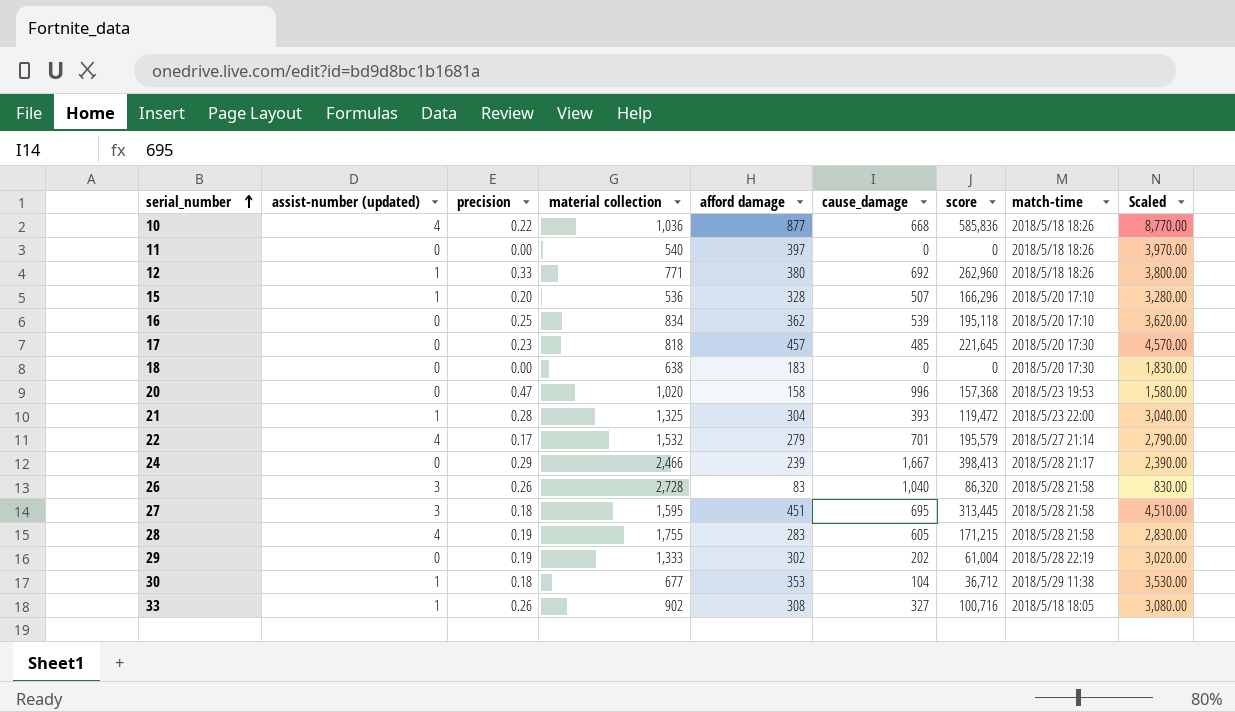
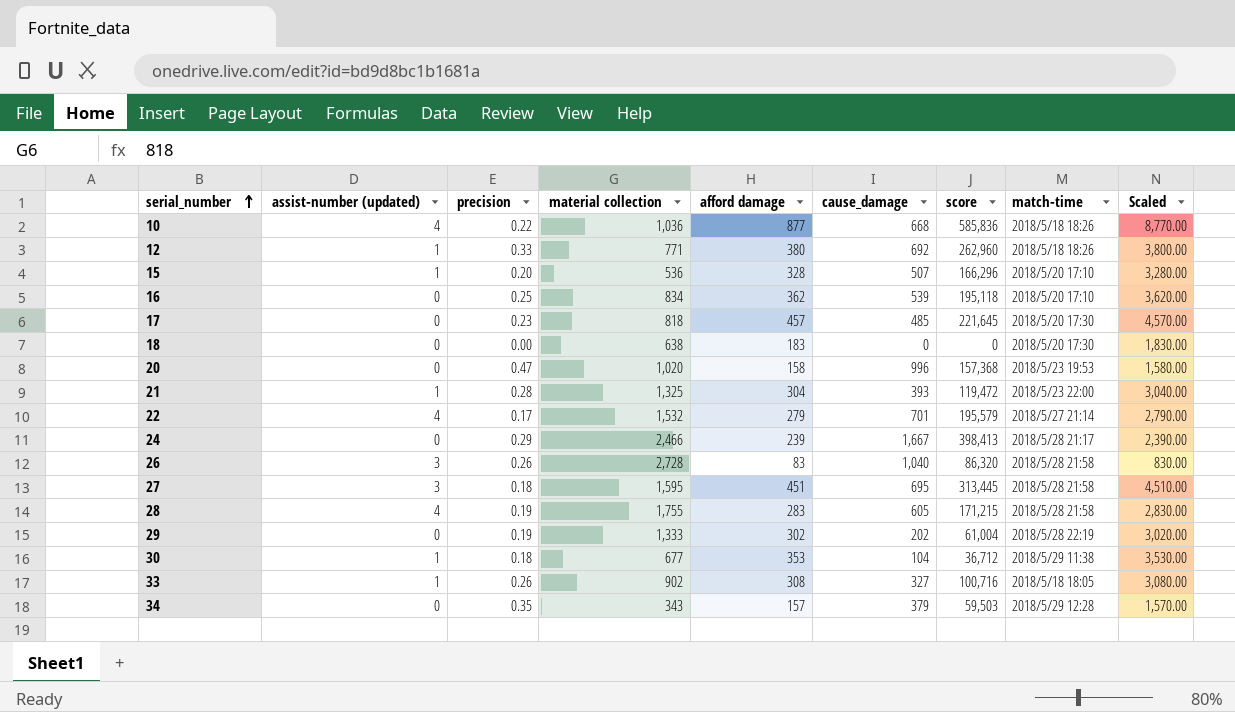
row 11: 0 | 0.00 | 540 | 397 | 0 | 0 | 2018/5/18 18:26 | 3,970.00 -> none
row 34: none -> 0 | 0.35 | 343 | 157 | 379 | 59,503 | 2018/5/29 12:28 | 1,570.00

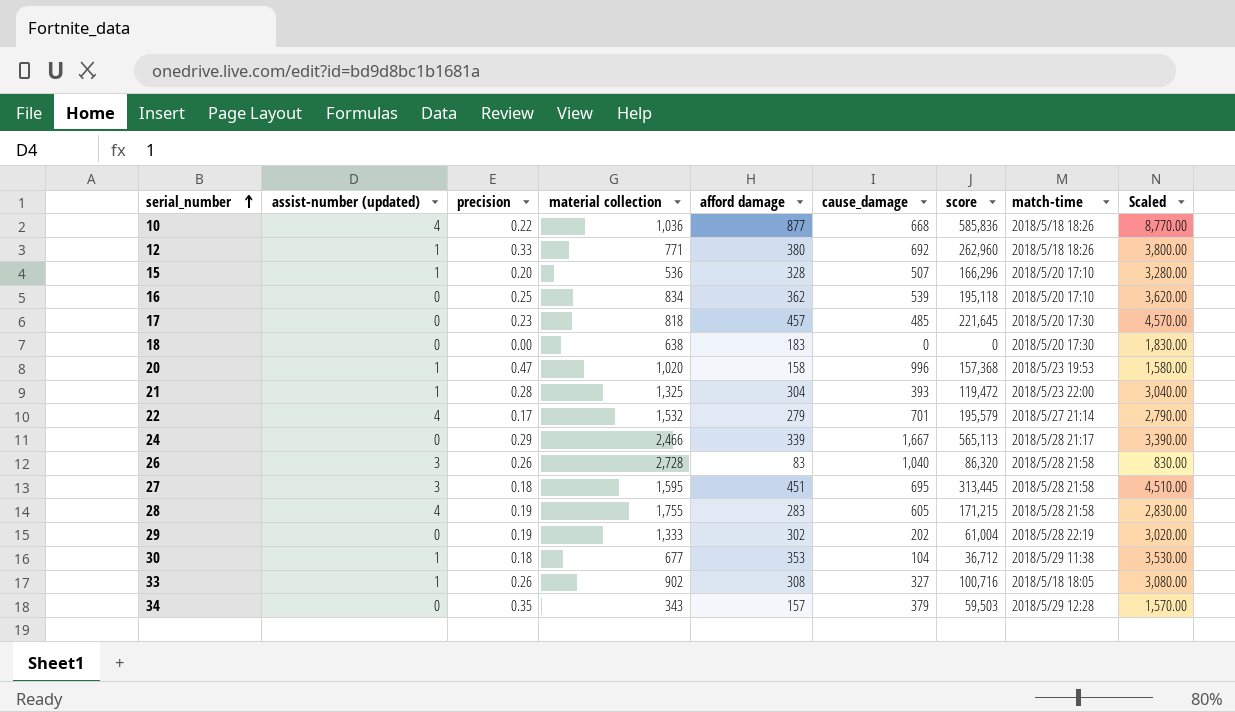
20 | assist-number (updated): 0 -> 1
24 | afford damage: 239 -> 339
24 | score: 398,413 -> 565,113
24 | Scaled: 2,390.00 -> 3,390.00

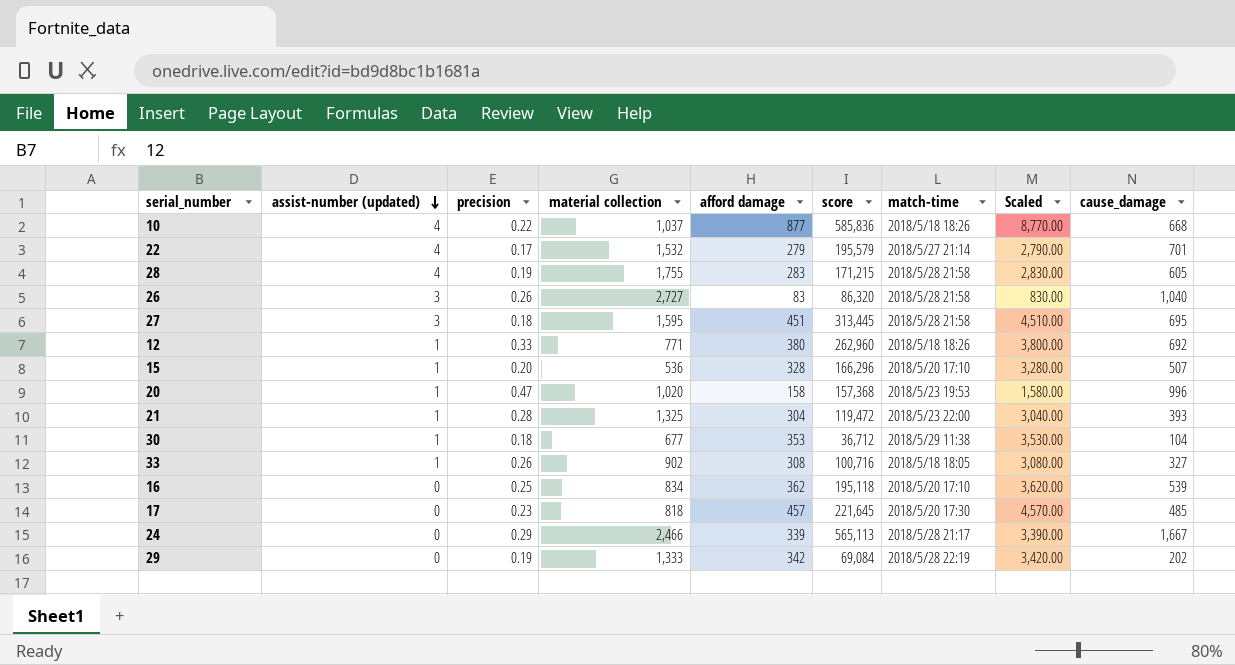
row order: serial_number ascending -> assist-number (updated) descending
column cause_damage | position: 6 -> 9
row 18: 0 | 0.00 | 638 | 183 | 0 | 0 | 2018/5/20 17:30 | 1,830.00 -> none
row 34: 0 | 0.35 | 343 | 157 | 379 | 59,503 | 2018/5/29 12:28 | 1,570.00 -> none
10 | material collection: 1,036 -> 1,037
26 | material collection: 2,728 -> 2,727
29 | afford damage: 302 -> 342
29 | score: 61,004 -> 69,084
29 | Scaled: 3,020.00 -> 3,420.00

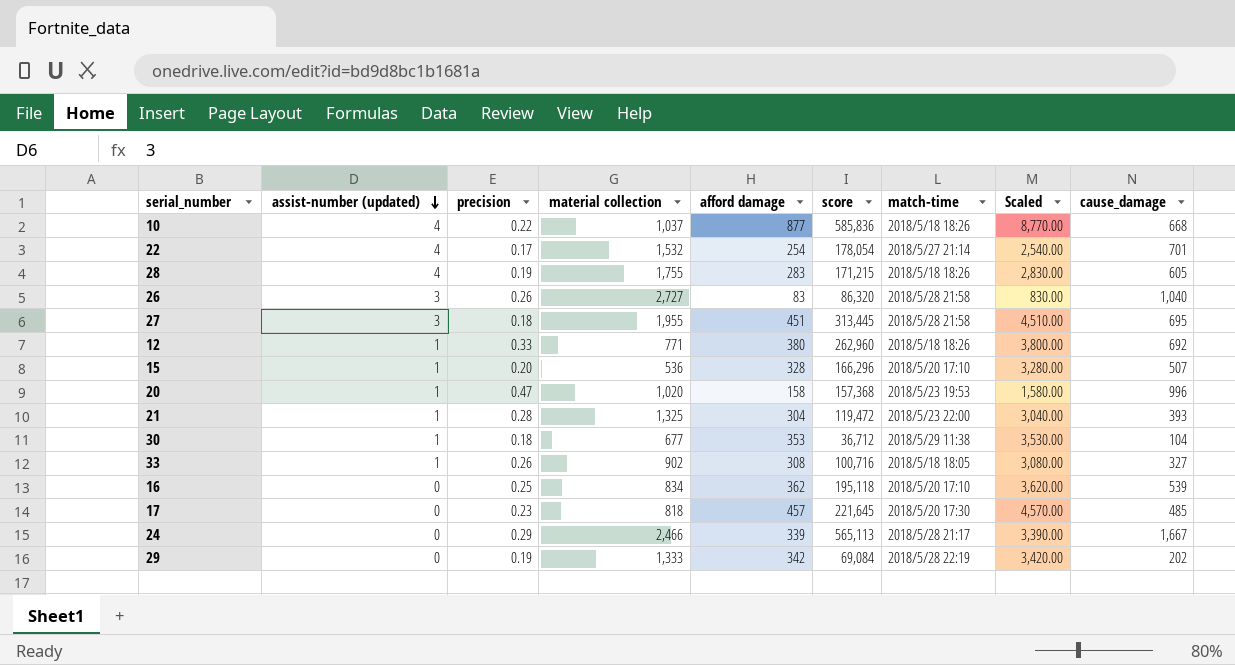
22 | afford damage: 279 -> 254
22 | score: 195,579 -> 178,054
22 | Scaled: 2,790.00 -> 2,540.00
28 | match-time: 2018/5/28 21:58 -> 2018/5/18 18:26
27 | material collection: 1,595 -> 1,955

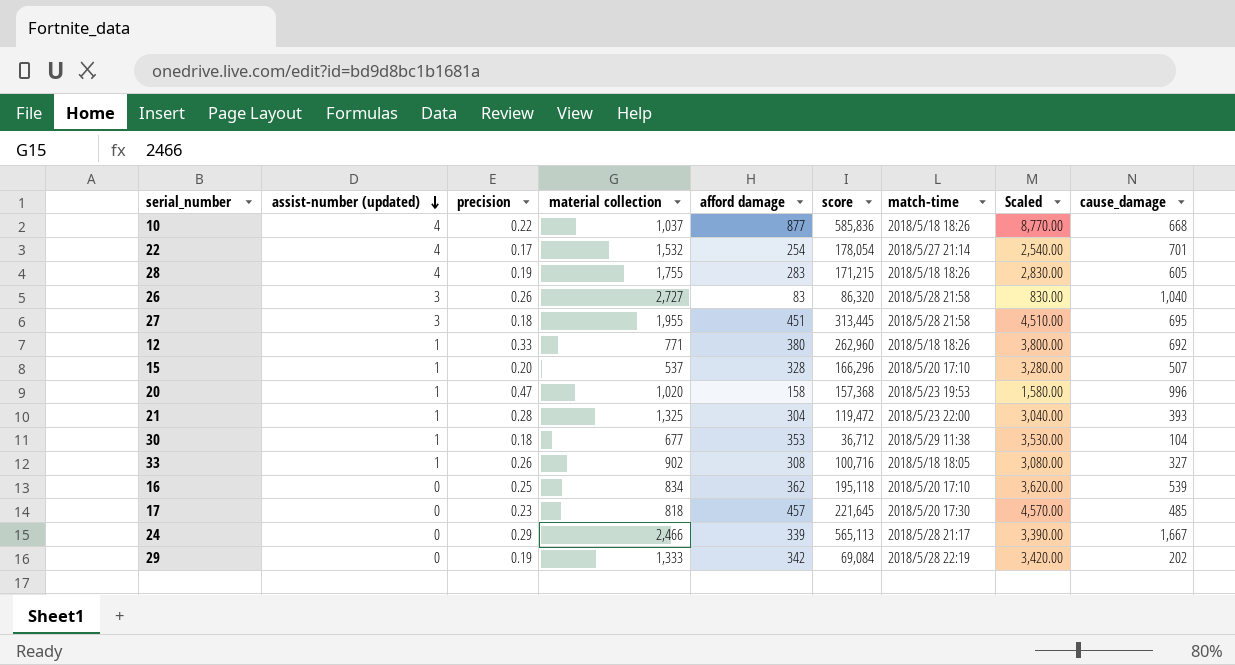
15 | material collection: 536 -> 537

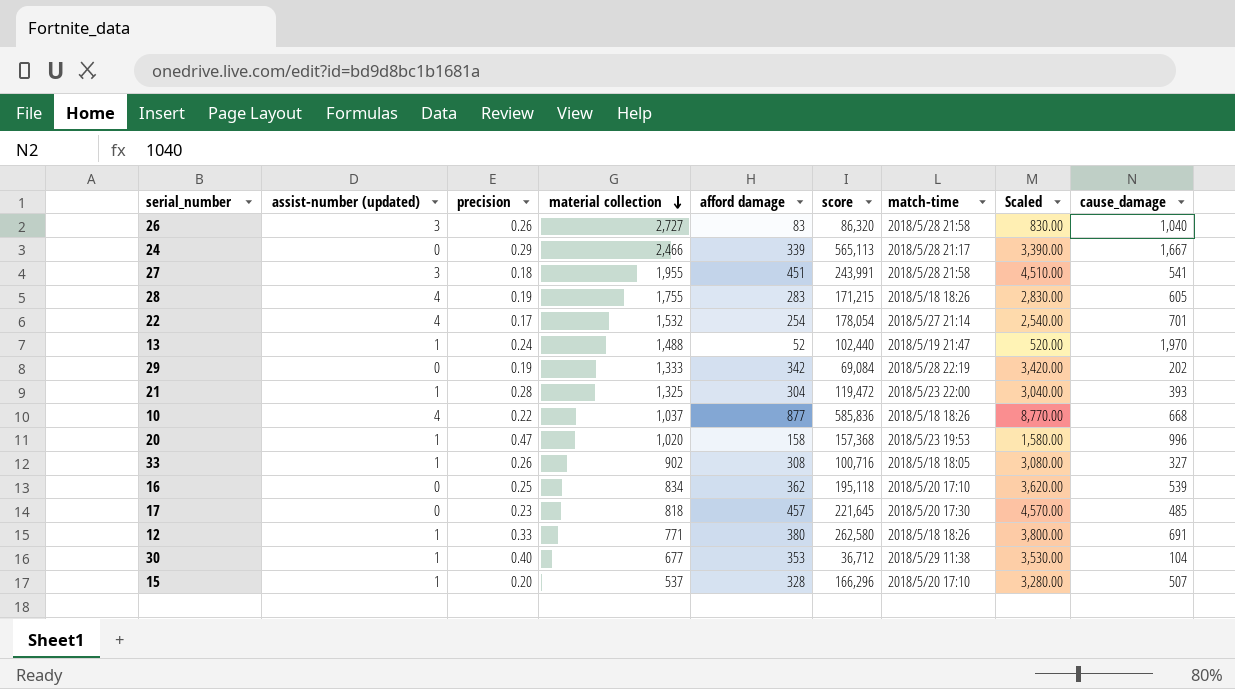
row order: assist-number (updated) descending -> material collection descending
27 | score: 313,445 -> 243,991
27 | cause_damage: 695 -> 541
row 13: none -> 1 | 0.24 | 1,488 | 52 | 102,440 | 2018/5/19 21:47 | 520.00 | 1,970
12 | score: 262,960 -> 262,580
12 | cause_damage: 692 -> 691
30 | precision: 0.18 -> 0.40

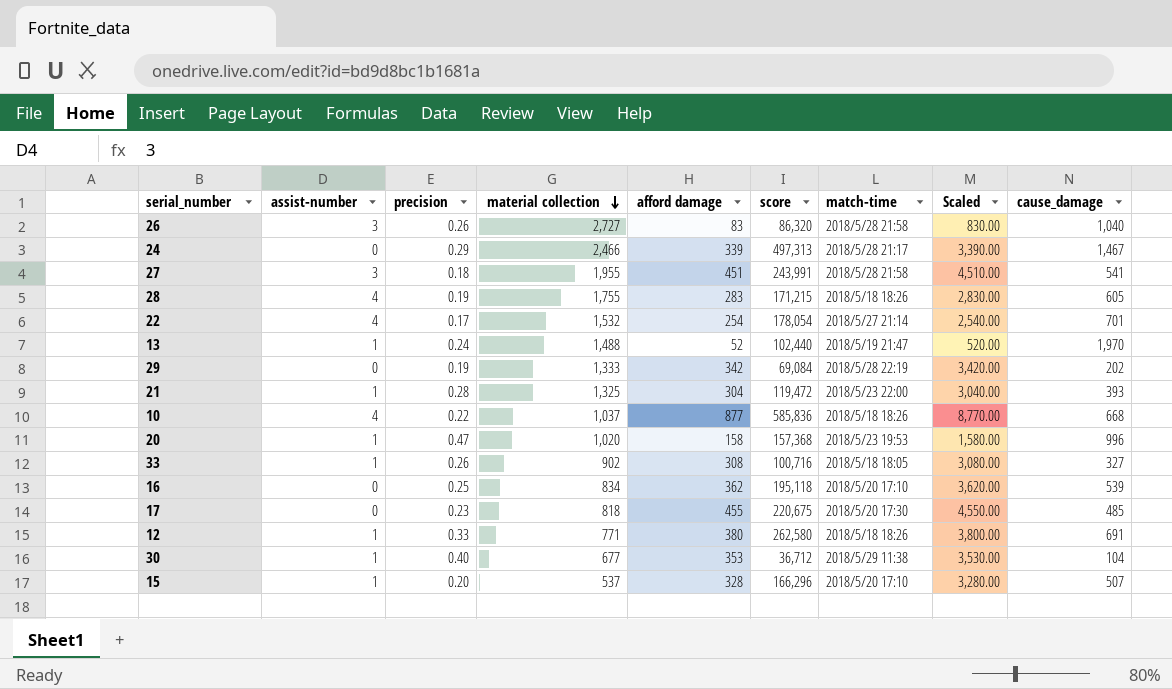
column name: assist-number (updated) -> assist-number
24 | score: 565,113 -> 497,313
24 | cause_damage: 1,667 -> 1,467
17 | afford damage: 457 -> 455
17 | score: 221,645 -> 220,675
17 | Scaled: 4,570.00 -> 4,550.00

